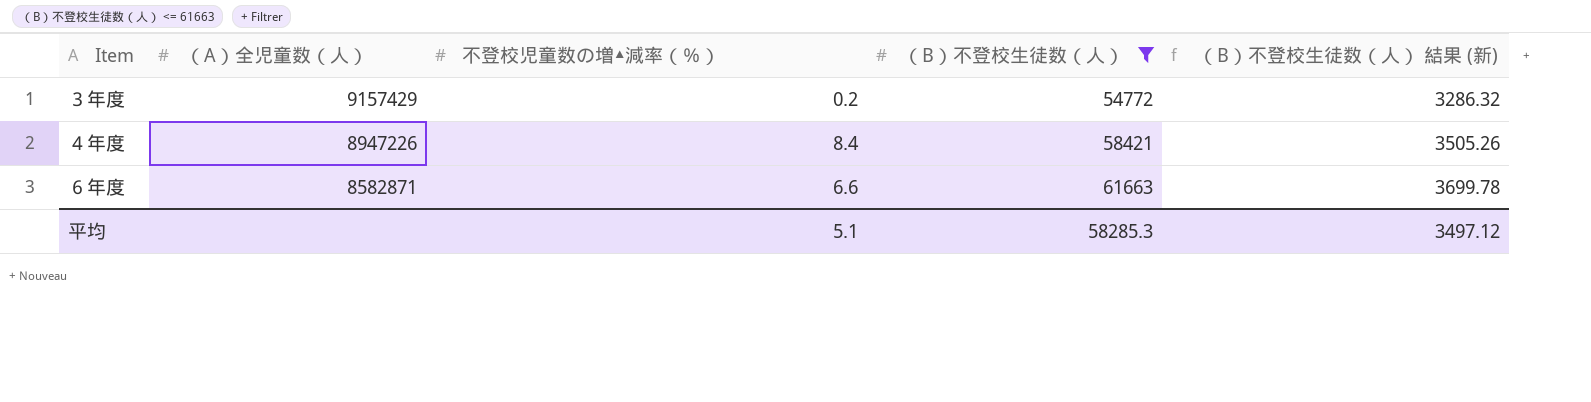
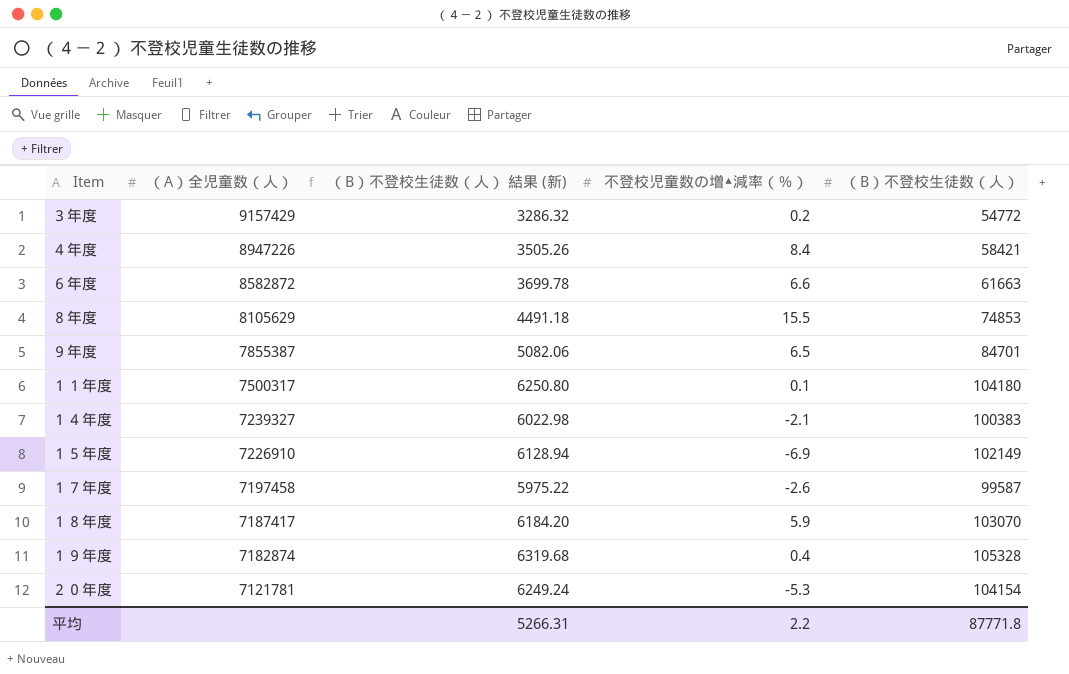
filter: （B）不登校生徒数（人） <= 61663 -> none
column （B）不登校生徒数（人） 結果 (新) | position: 5 -> 3
６年度 | （A）全児童数（人）: 8582871 -> 8582872
平均 | （B）不登校生徒数（人） 結果 (新): 3497.12 -> 5266.31
平均 | 不登校児童数の増▲減率（％）: 5.1 -> 2.2
平均 | （B）不登校生徒数（人）: 58285.3 -> 87771.8

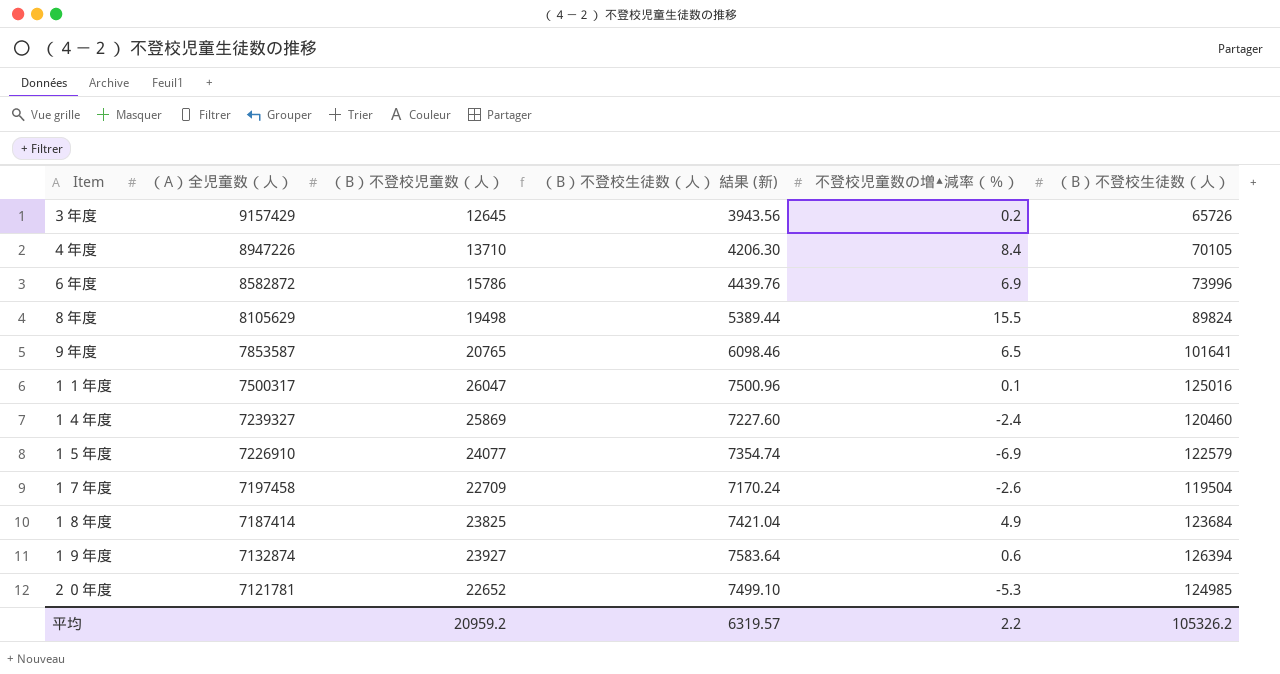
column （B）不登校児童数（人） | position: none -> 3
３年度 | （B）不登校生徒数（人） 結果 (新): 3286.32 -> 3943.56
３年度 | （B）不登校生徒数（人）: 54772 -> 65726
４年度 | （B）不登校生徒数（人） 結果 (新): 3505.26 -> 4206.30
４年度 | （B）不登校生徒数（人）: 58421 -> 70105
６年度 | （B）不登校生徒数（人） 結果 (新): 3699.78 -> 4439.76
６年度 | 不登校児童数の増▲減率（％）: 6.6 -> 6.9
６年度 | （B）不登校生徒数（人）: 61663 -> 73996
８年度 | （B）不登校生徒数（人） 結果 (新): 4491.18 -> 5389.44
８年度 | （B）不登校生徒数（人）: 74853 -> 89824
９年度 | （A）全児童数（人）: 7855387 -> 7853587
９年度 | （B）不登校生徒数（人） 結果 (新): 5082.06 -> 6098.46
９年度 | （B）不登校生徒数（人）: 84701 -> 101641
１１年度 | （B）不登校生徒数（人） 結果 (新): 6250.80 -> 7500.96
１１年度 | （B）不登校生徒数（人）: 104180 -> 125016
１４年度 | （B）不登校生徒数（人） 結果 (新): 6022.98 -> 7227.60
１４年度 | 不登校児童数の増▲減率（％）: -2.1 -> -2.4
１４年度 | （B）不登校生徒数（人）: 100383 -> 120460
１５年度 | （B）不登校生徒数（人） 結果 (新): 6128.94 -> 7354.74
１５年度 | （B）不登校生徒数（人）: 102149 -> 122579
１７年度 | （B）不登校生徒数（人） 結果 (新): 5975.22 -> 7170.24
１７年度 | （B）不登校生徒数（人）: 99587 -> 119504
１８年度 | （A）全児童数（人）: 7187417 -> 7187414
１８年度 | （B）不登校生徒数（人） 結果 (新): 6184.20 -> 7421.04
１８年度 | 不登校児童数の増▲減率（％）: 5.9 -> 4.9
１８年度 | （B）不登校生徒数（人）: 103070 -> 123684
１９年度 | （A）全児童数（人）: 7182874 -> 7132874
１９年度 | （B）不登校生徒数（人） 結果 (新): 6319.68 -> 7583.64
１９年度 | 不登校児童数の増▲減率（％）: 0.4 -> 0.6
１９年度 | （B）不登校生徒数（人）: 105328 -> 126394
２０年度 | （B）不登校生徒数（人） 結果 (新): 6249.24 -> 7499.10
２０年度 | （B）不登校生徒数（人）: 104154 -> 124985
平均 | （B）不登校生徒数（人） 結果 (新): 5266.31 -> 6319.57
平均 | （B）不登校生徒数（人）: 87771.8 -> 105326.2

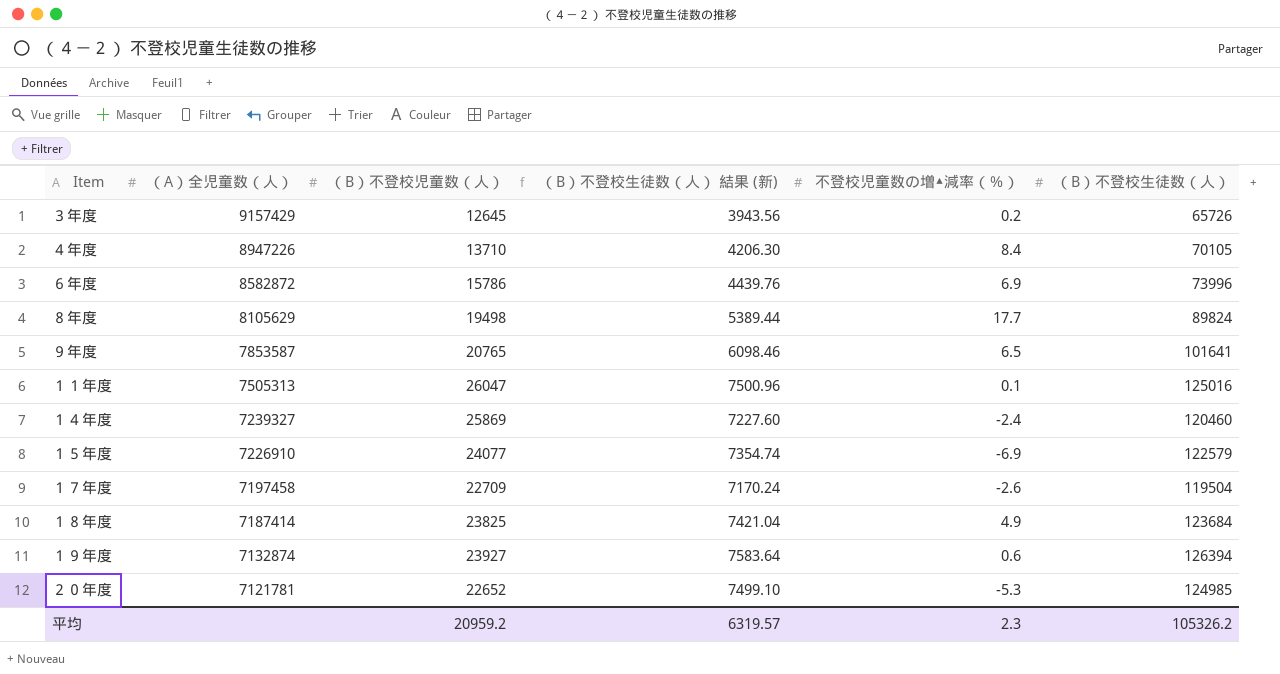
８年度 | 不登校児童数の増▲減率（％）: 15.5 -> 17.7
１１年度 | （A）全児童数（人）: 7500317 -> 7505313
平均 | 不登校児童数の増▲減率（％）: 2.2 -> 2.3

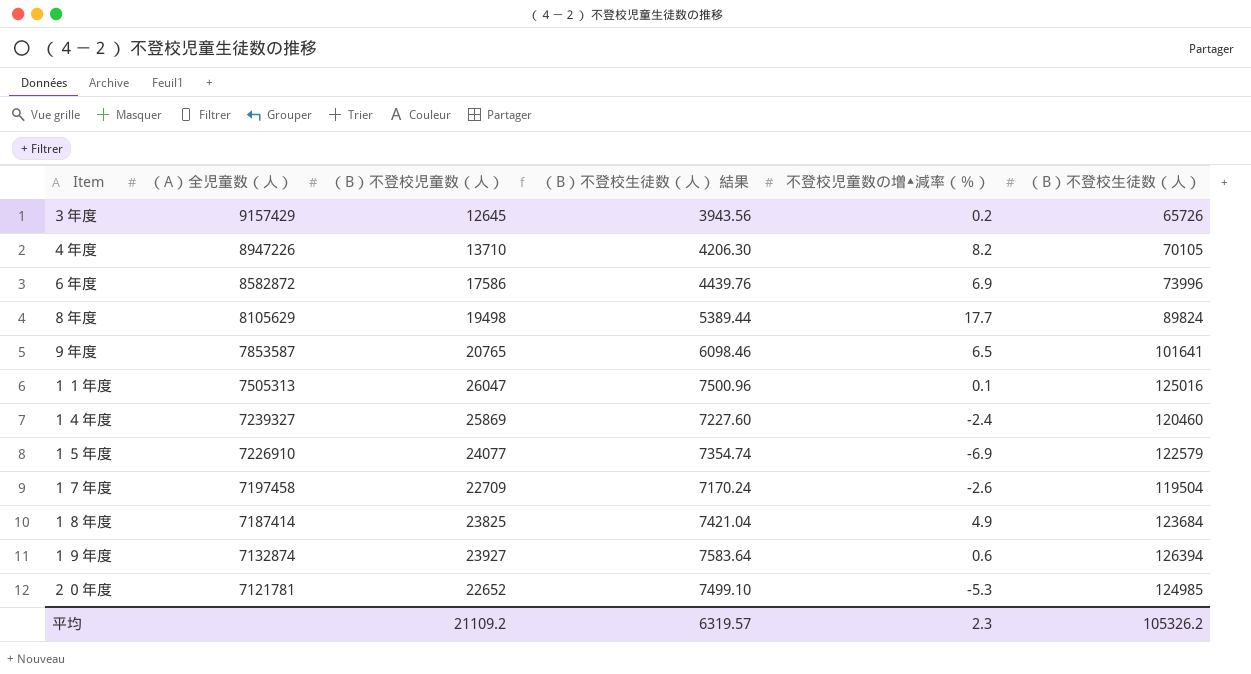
column name: （B）不登校生徒数（人） 結果 (新) -> （B）不登校生徒数（人） 結果
４年度 | 不登校児童数の増▲減率（％）: 8.4 -> 8.2
６年度 | （B）不登校児童数（人）: 15786 -> 17586
平均 | （B）不登校児童数（人）: 20959.2 -> 21109.2

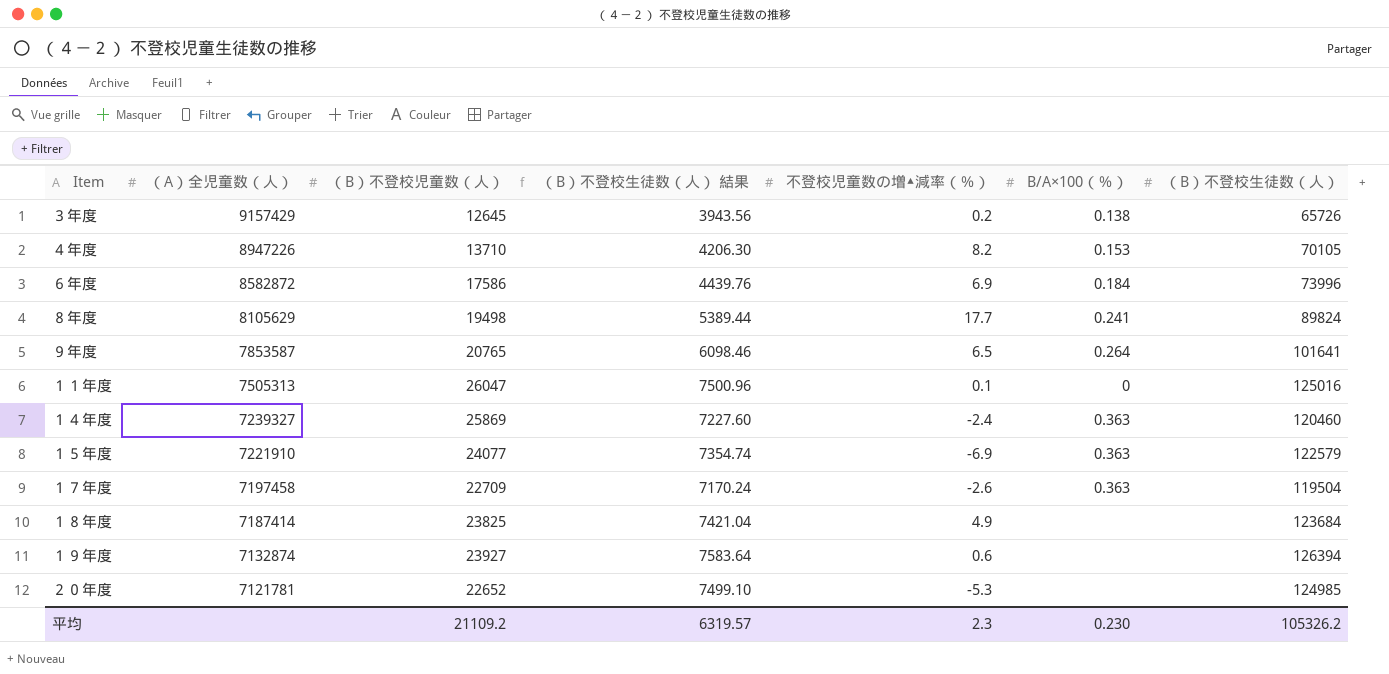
column B/A×100（％） | position: none -> 6
１５年度 | （A）全児童数（人）: 7226910 -> 7221910

